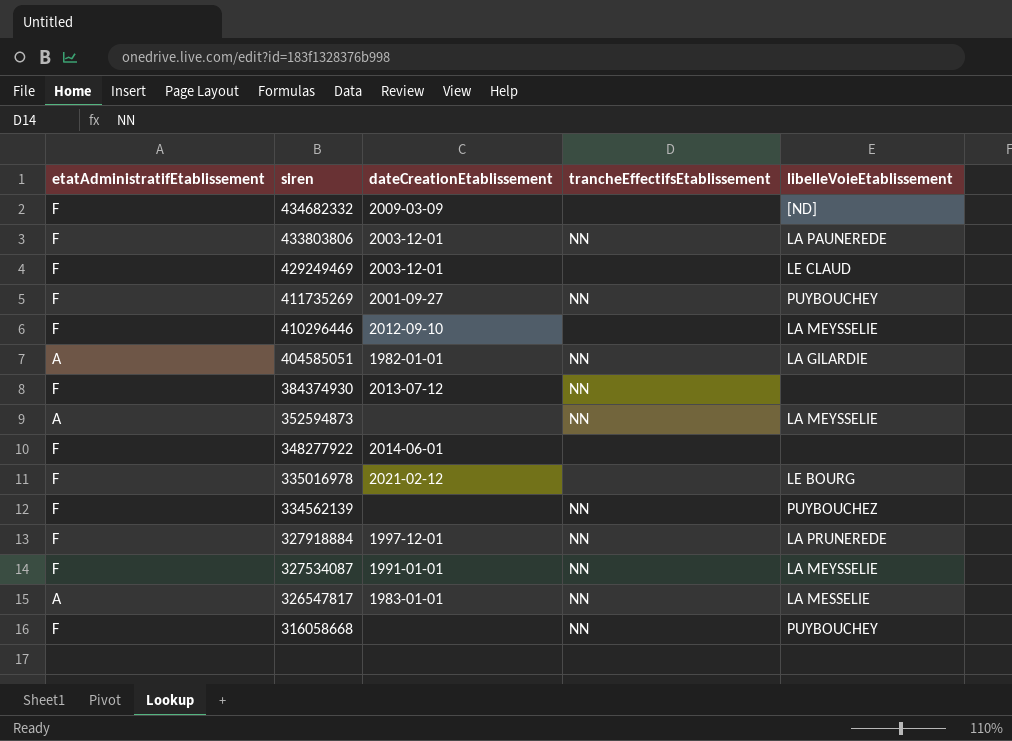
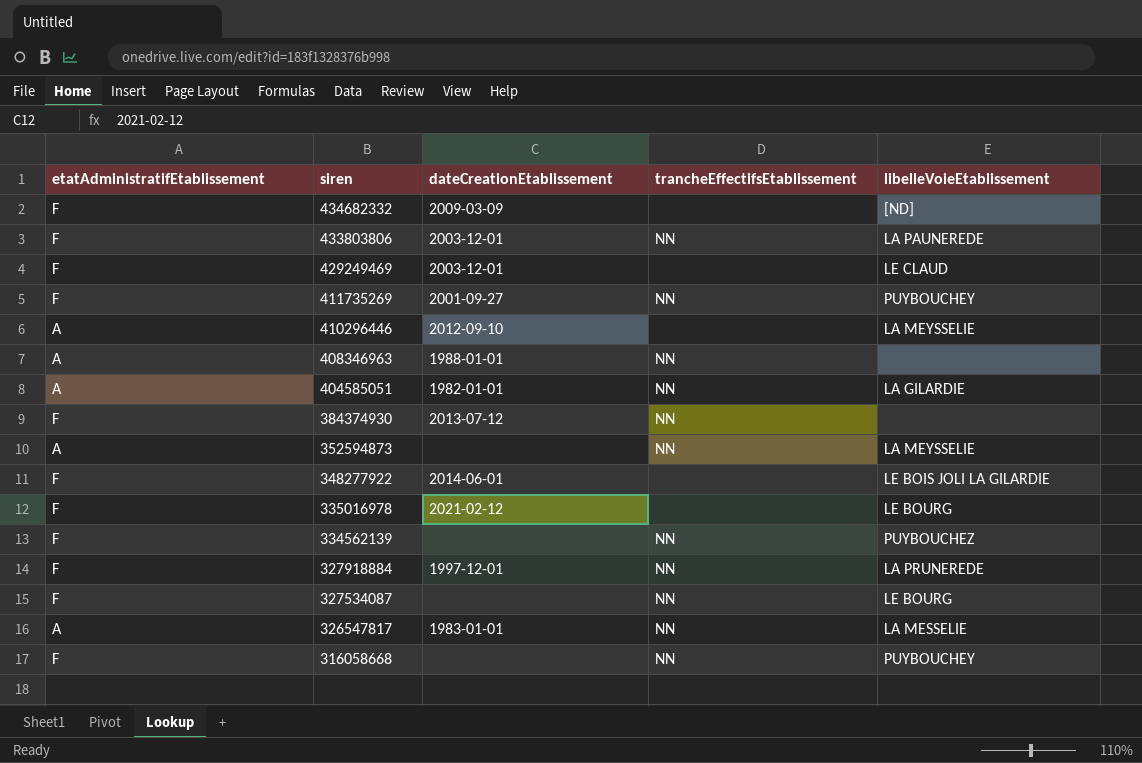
410296446 | etatAdministratifEtablissement: F -> A
row 408346963: none -> A | 1988-01-01 | NN | none
348277922 | libelleVoieEtablissement: none -> LE BOIS JOLI LA GILARDIE
327534087 | dateCreationEtablissement: 1991-01-01 -> none
327534087 | libelleVoieEtablissement: LA MEYSSELIE -> LE BOURG

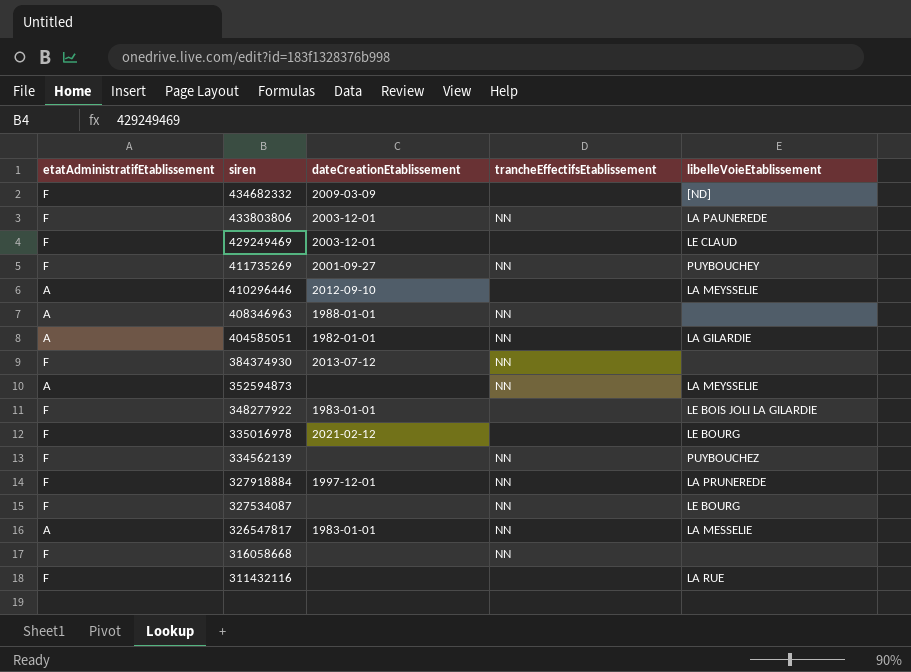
348277922 | dateCreationEtablissement: 2014-06-01 -> 1983-01-01
316058668 | libelleVoieEtablissement: PUYBOUCHEY -> none
row 311432116: none -> F | none | none | LA RUE

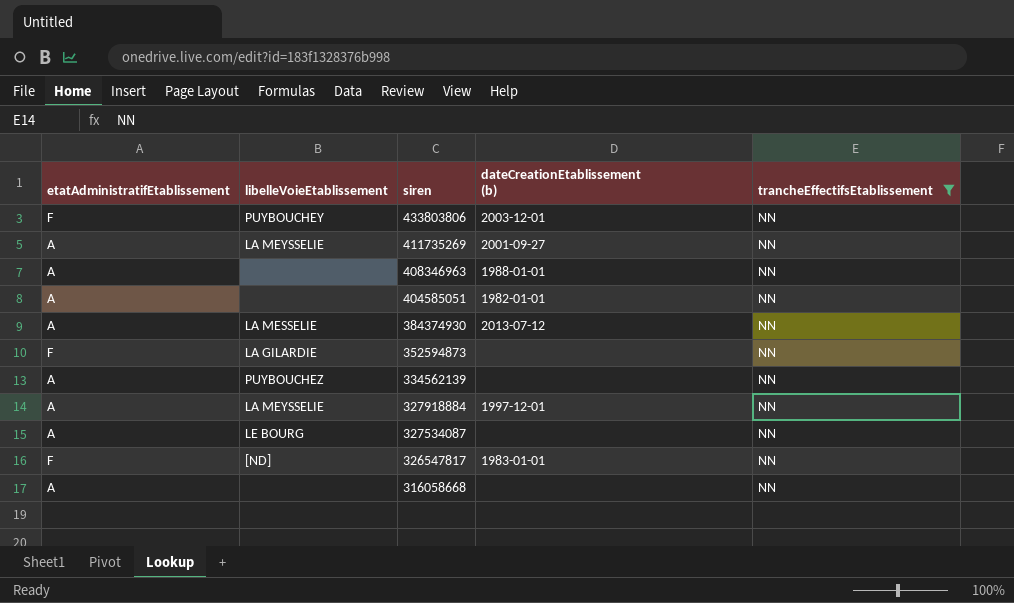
filter: none -> trancheEffectifsEtablissement = NN
column libelleVoieEtablissement | position: 5 -> 2
column name: dateCreationEtablissement -> dateCreationEtablissement (b)
433803806 | libelleVoieEtablissement: LA PAUNEREDE -> PUYBOUCHEY
411735269 | etatAdministratifEtablissement: F -> A
411735269 | libelleVoieEtablissement: PUYBOUCHEY -> LA MEYSSELIE
404585051 | libelleVoieEtablissement: LA GILARDIE -> none
384374930 | etatAdministratifEtablissement: F -> A
384374930 | libelleVoieEtablissement: none -> LA MESSELIE
352594873 | etatAdministratifEtablissement: A -> F
352594873 | libelleVoieEtablissement: LA MEYSSELIE -> LA GILARDIE
334562139 | etatAdministratifEtablissement: F -> A
327918884 | etatAdministratifEtablissement: F -> A
327918884 | libelleVoieEtablissement: LA PRUNEREDE -> LA MEYSSELIE
327534087 | etatAdministratifEtablissement: F -> A
326547817 | etatAdministratifEtablissement: A -> F
326547817 | libelleVoieEtablissement: LA MESSELIE -> [ND]
316058668 | etatAdministratifEtablissement: F -> A

